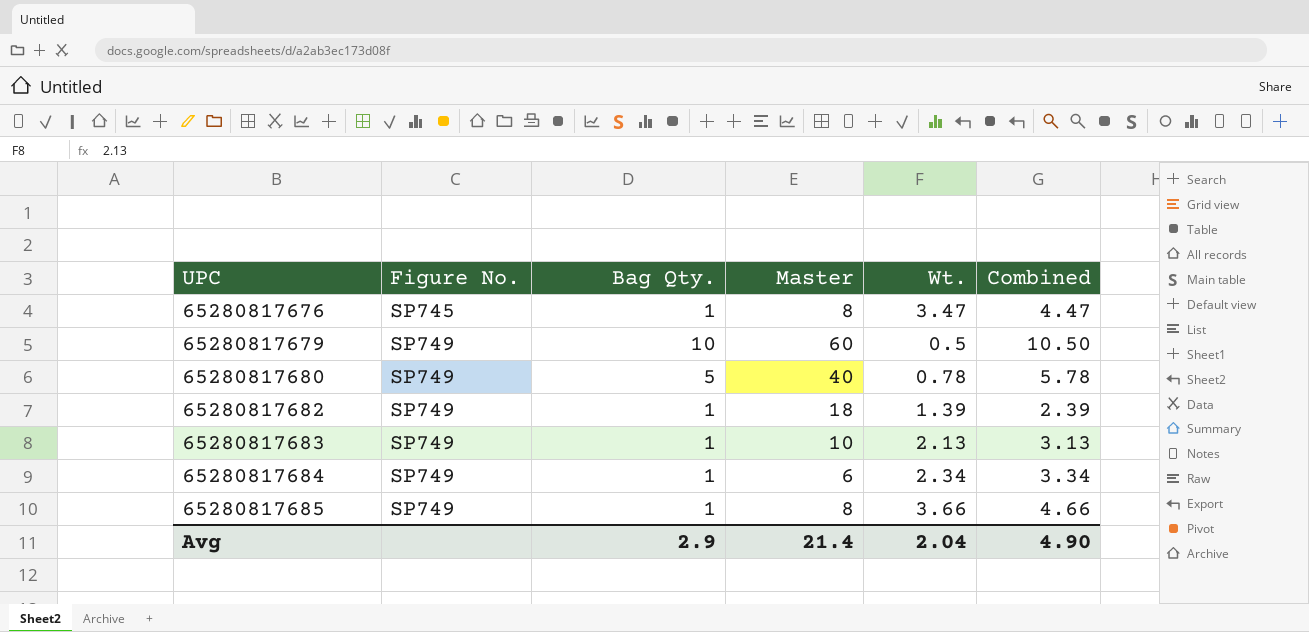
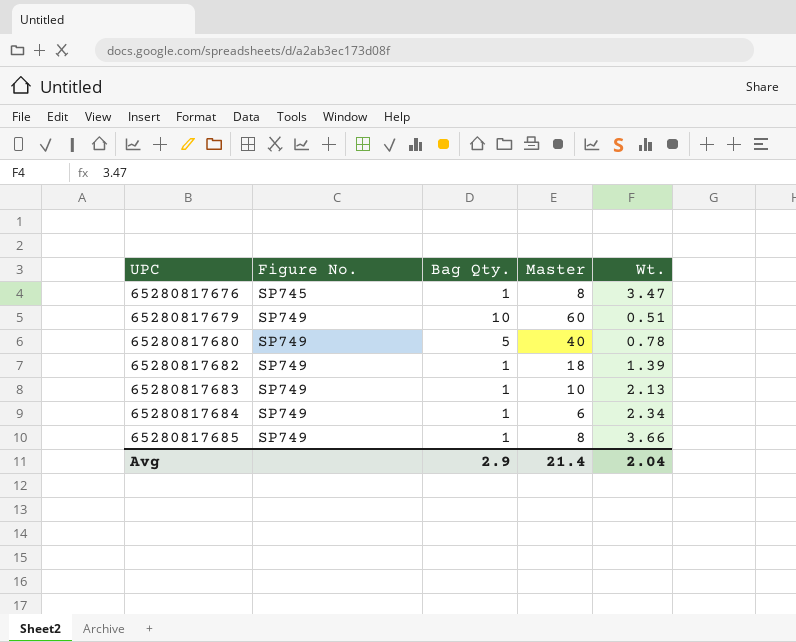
column Combined | formula: [Bag Qty.] + [Wt.] -> none
65280817679 | Wt.: 0.5 -> 0.51

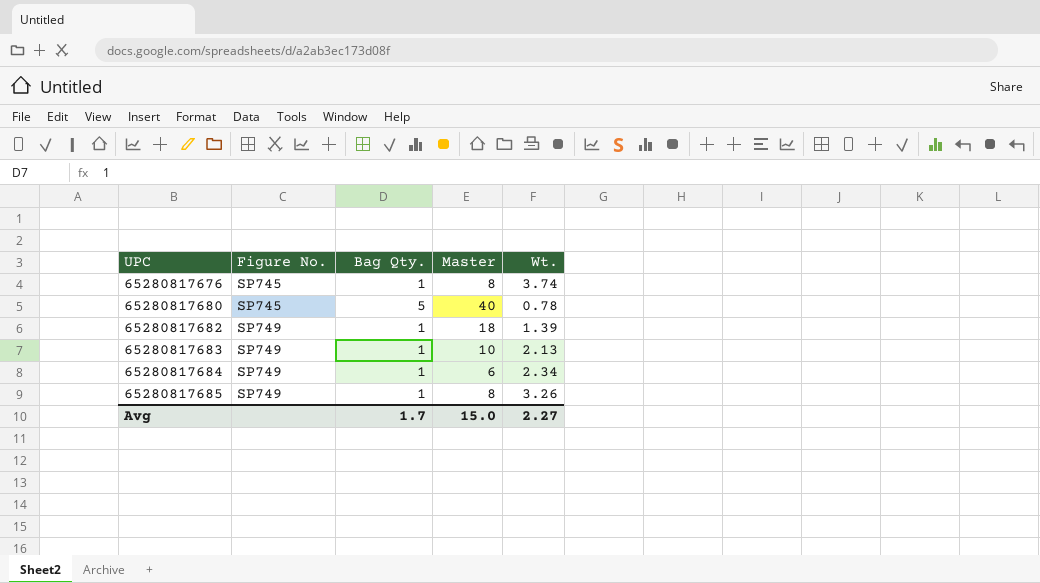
row 65280817679: SP749 | 10 | 60 | 0.51 -> none
65280817676 | Wt.: 3.47 -> 3.74
65280817680 | Figure No.: SP749 -> SP745
65280817685 | Wt.: 3.66 -> 3.26
Avg | Bag Qty.: 2.9 -> 1.7
Avg | Master: 21.4 -> 15.0
Avg | Wt.: 2.04 -> 2.27

